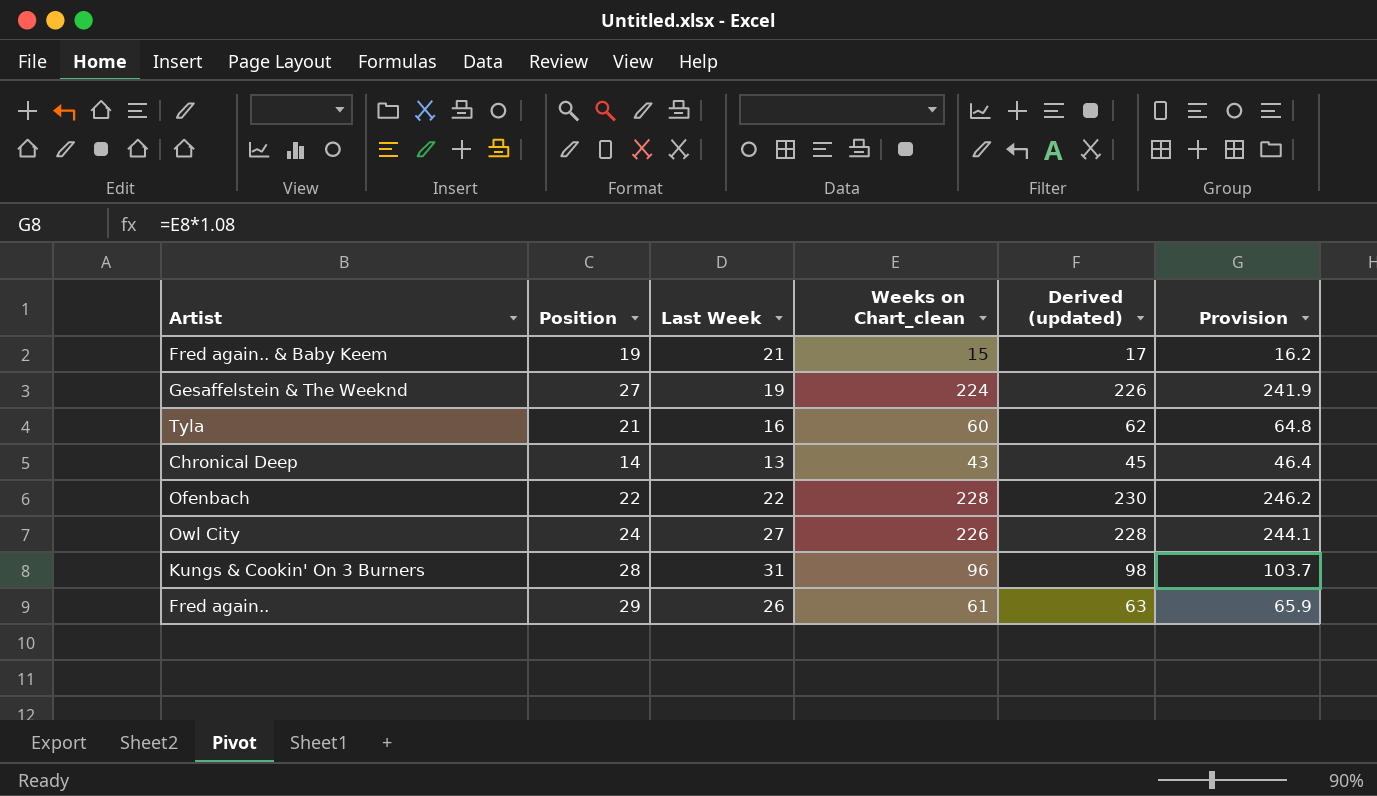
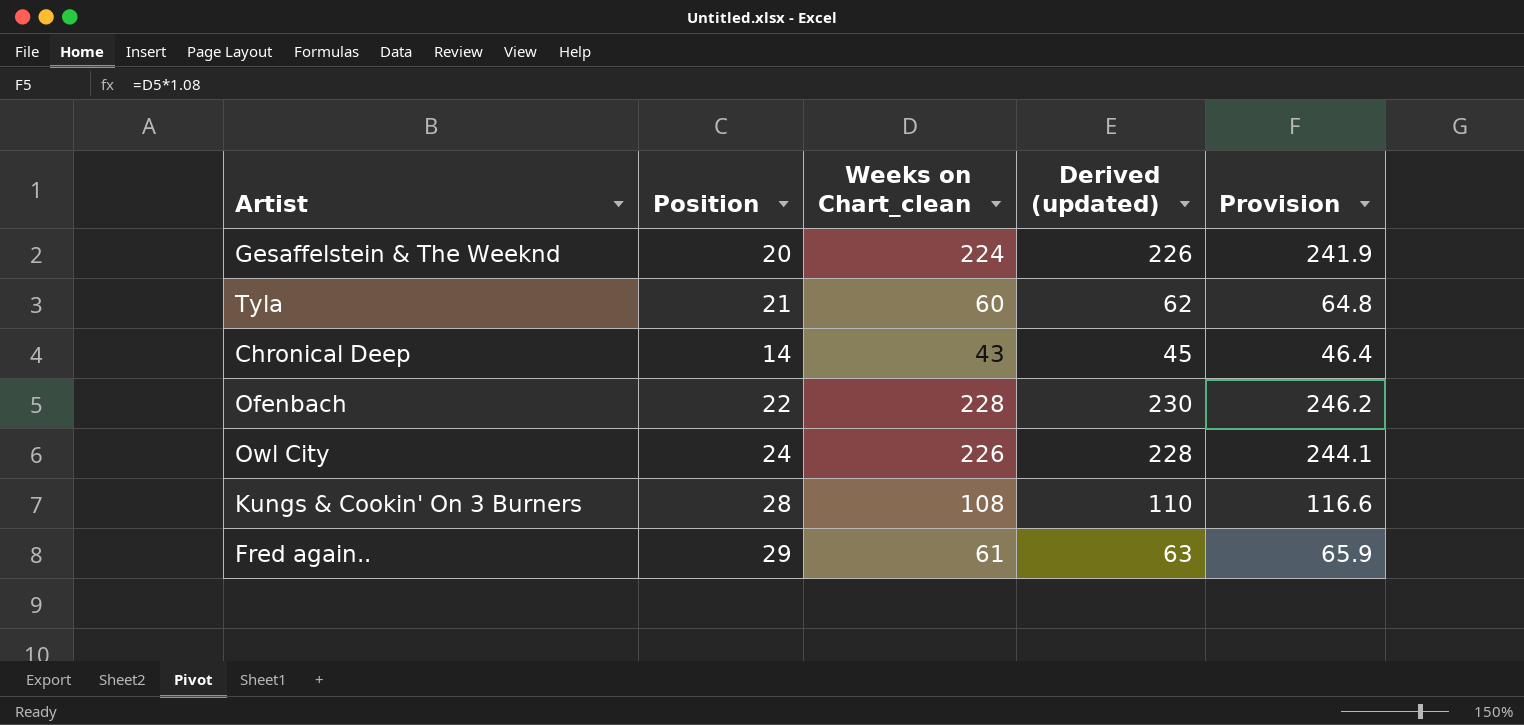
column Last Week | position: 3 -> none
row Fred again.. & Baby Keem: 19 | 21 | 15 | 17 | 16.2 -> none
Gesaffelstein & The Weeknd | Position: 27 -> 20
Kungs & Cookin' On 3 Burners | Weeks on Chart_clean: 96 -> 108
Kungs & Cookin' On 3 Burners | Derived (updated): 98 -> 110
Kungs & Cookin' On 3 Burners | Provision: 103.7 -> 116.6

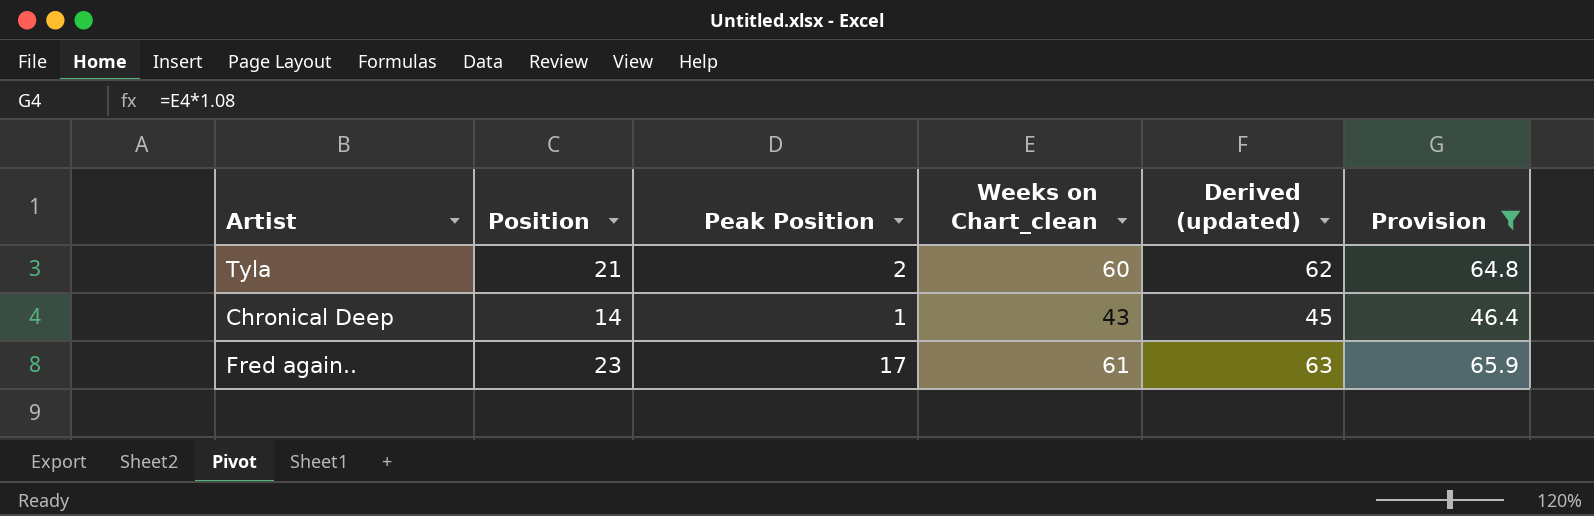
filter: none -> Provision <= 65.9
column Peak Position | position: none -> 3
Fred again.. | Position: 29 -> 23

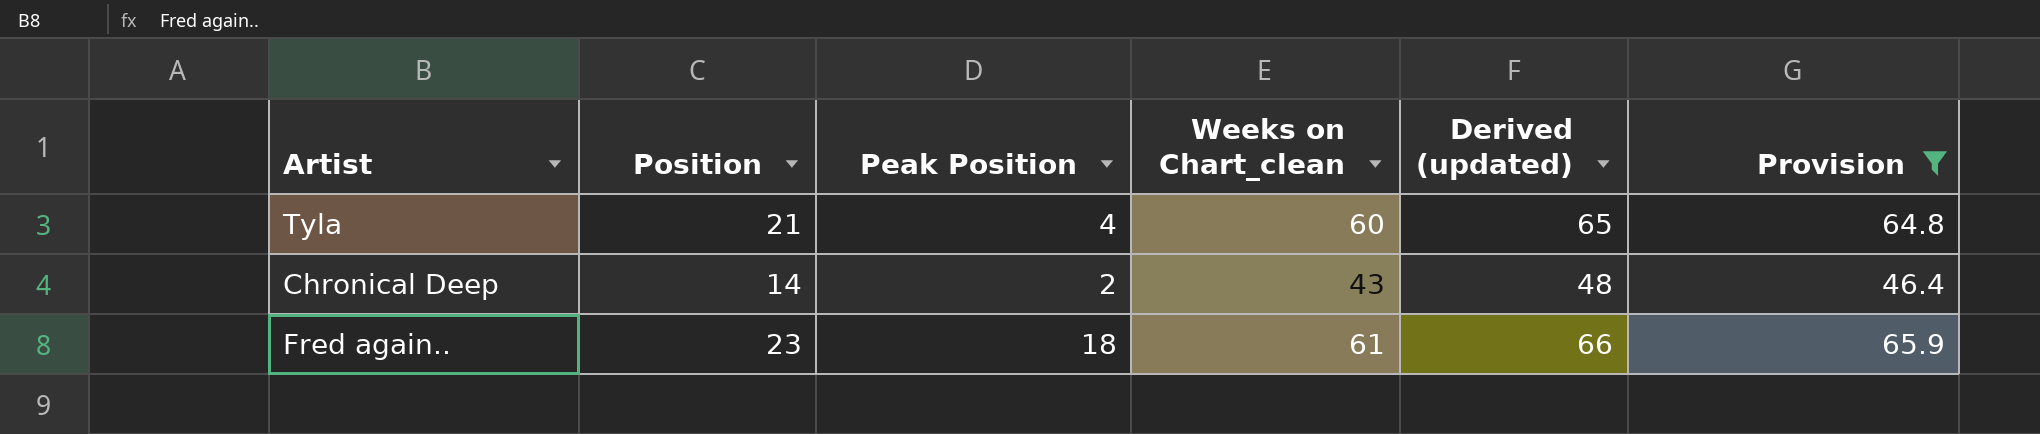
column Derived (updated) | formula: [Weeks on Chart_clean] + 2 -> [Weeks on Chart_clean] + 5
Tyla | Peak Position: 2 -> 4
Chronical Deep | Peak Position: 1 -> 2
Fred again.. | Peak Position: 17 -> 18

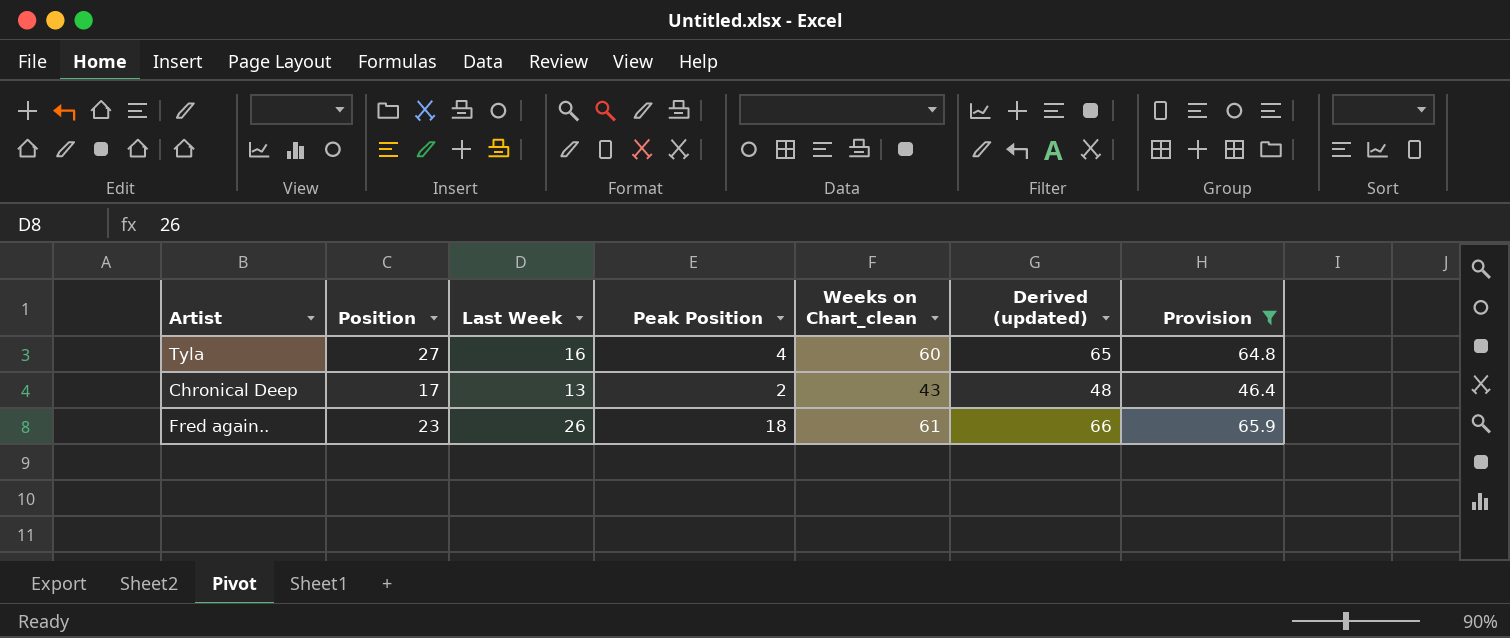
column Last Week | position: none -> 3
Tyla | Position: 21 -> 27
Chronical Deep | Position: 14 -> 17

